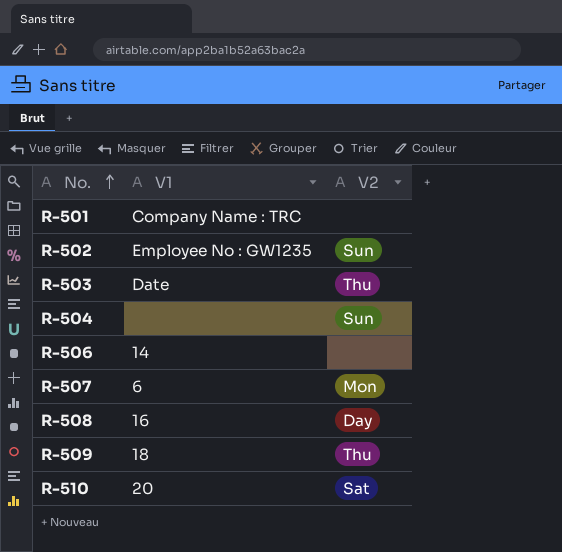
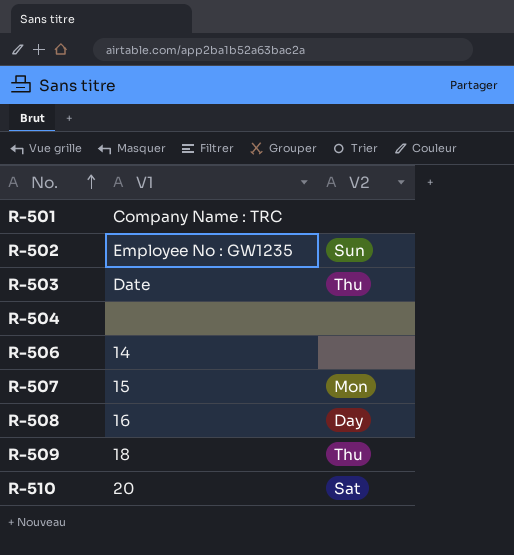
R-504 | V2: Sun -> none
R-507 | V1: 6 -> 15

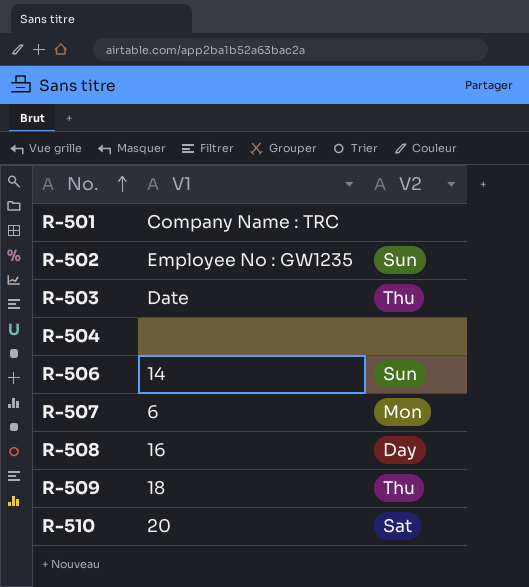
R-506 | V2: none -> Sun
R-507 | V1: 15 -> 6

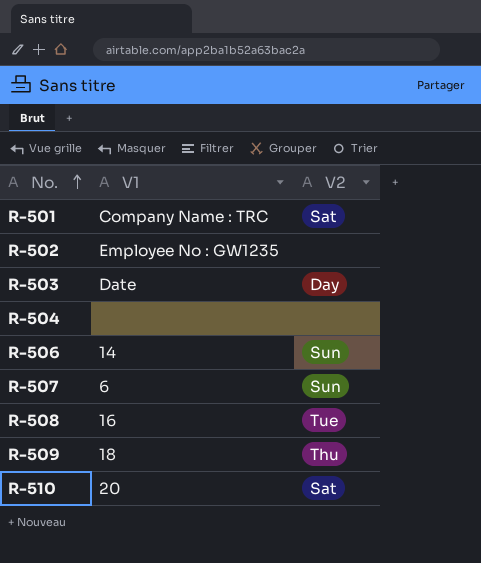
R-501 | V2: none -> Sat
R-502 | V2: Sun -> none
R-503 | V2: Thu -> Day
R-507 | V2: Mon -> Sun
R-508 | V2: Day -> Tue

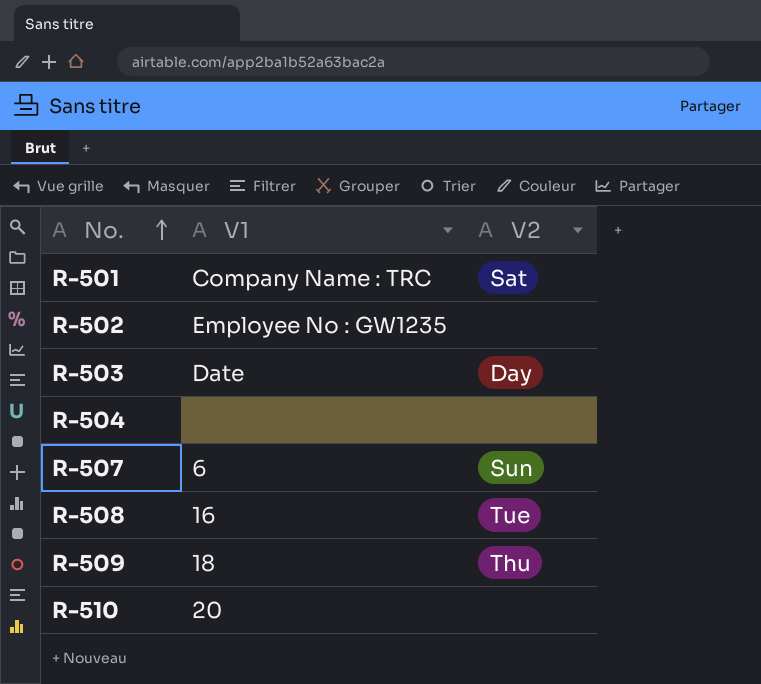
row R-506: 14 | Sun -> none
R-510 | V2: Sat -> none

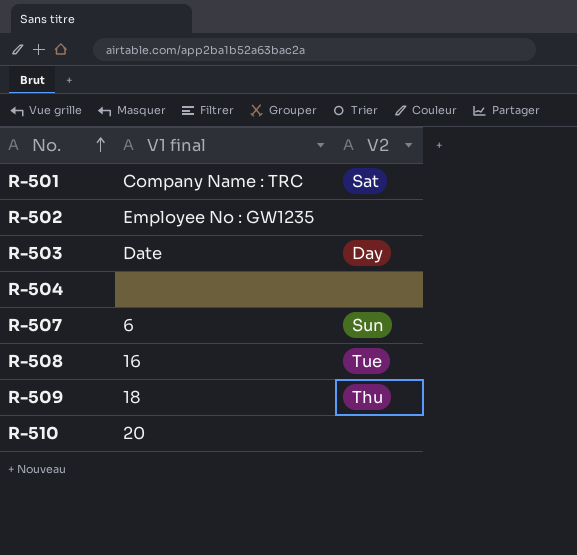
column name: V1 -> V1 final

